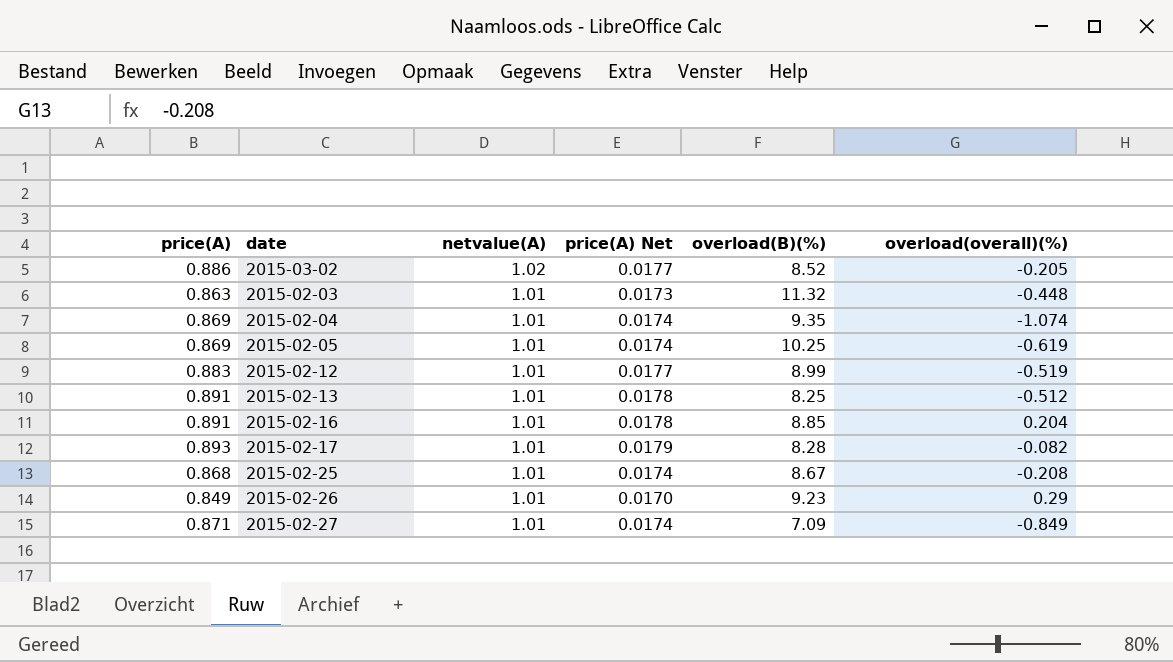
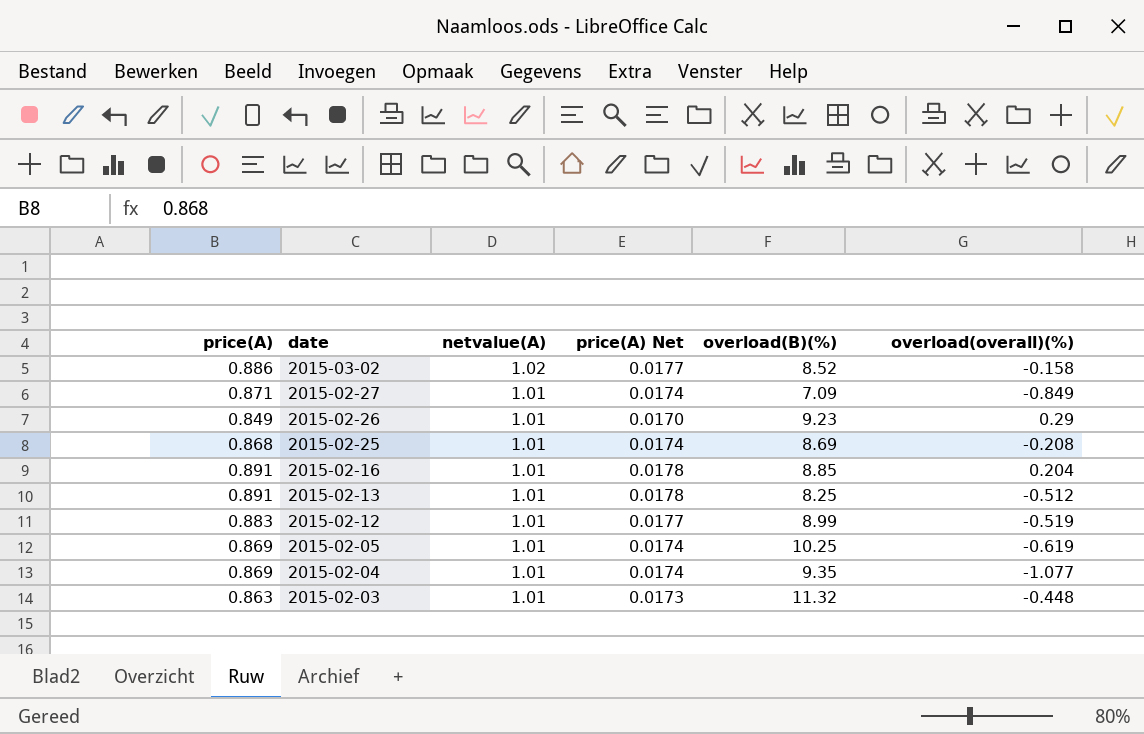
row order: netvalue(A) descending -> date descending
row 2015-02-17: 0.893 | 1.01 | 0.0179 | 8.28 | -0.082 -> none
2015-03-02 | overload(overall)(%): -0.205 -> -0.158
2015-02-25 | overload(B)(%): 8.67 -> 8.69
2015-02-04 | overload(overall)(%): -1.074 -> -1.077

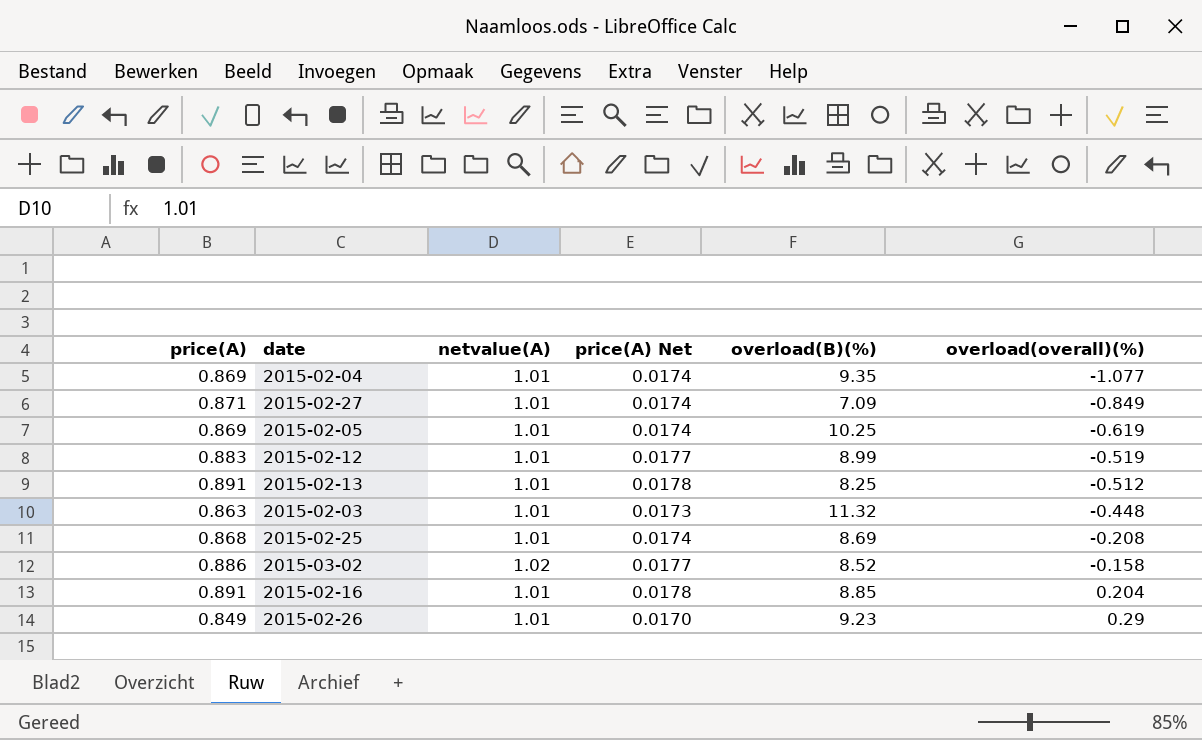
row order: date descending -> overload(overall)(%) ascending

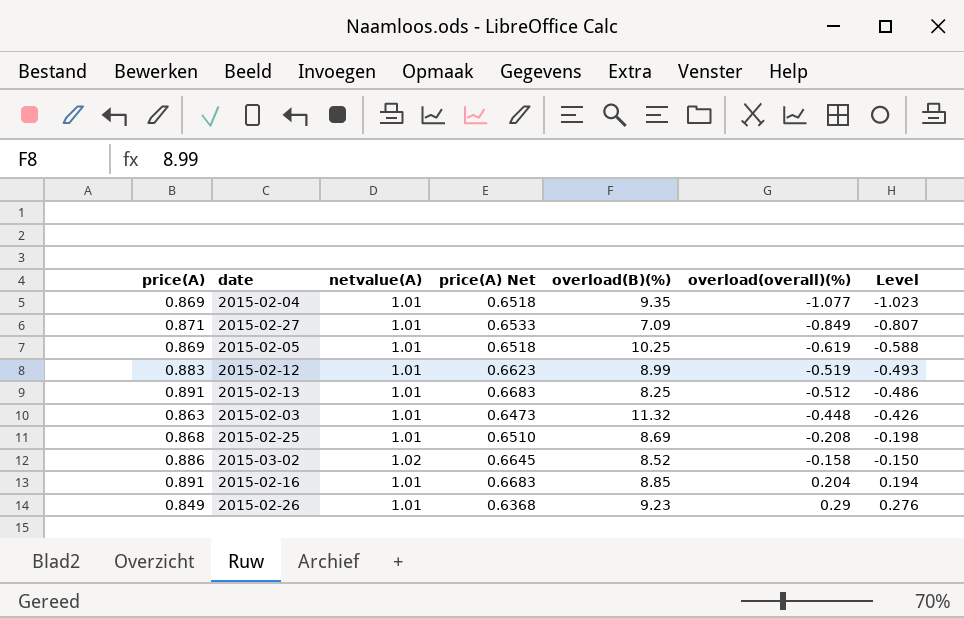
column price(A) Net | formula: [price(A)] * 0.02 -> [price(A)] * 0.75
column Level | formula: none -> [overload(overall)(%)] * 0.95

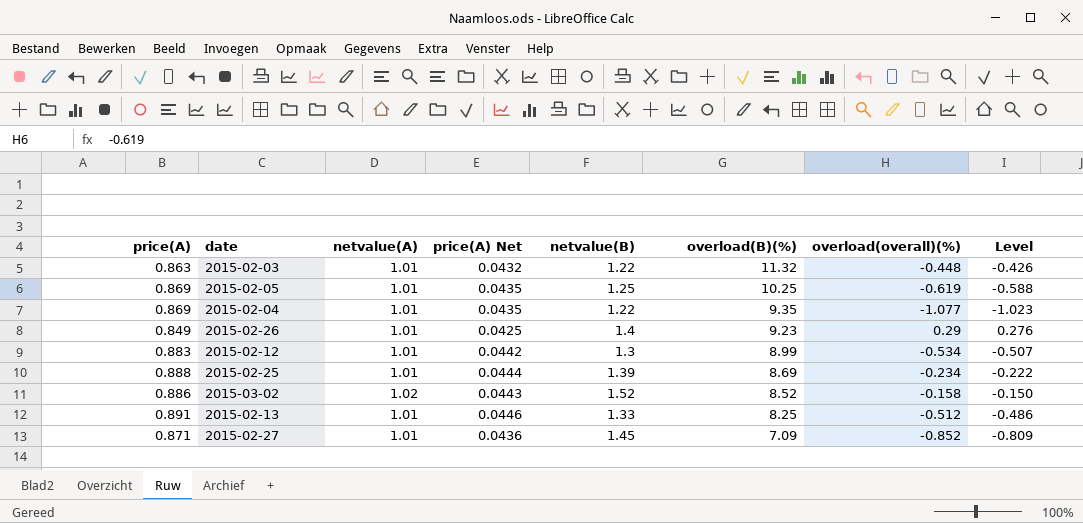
row order: overload(overall)(%) ascending -> overload(B)(%) descending
column price(A) Net | formula: [price(A)] * 0.75 -> [price(A)] * 0.05
column netvalue(B) | position: none -> 5
row 2015-02-16: 0.891 | 1.01 | 0.6683 | 8.85 | 0.204 | 0.194 -> none
2015-02-12 | overload(overall)(%): -0.519 -> -0.534
2015-02-12 | Level: -0.493 -> -0.507
2015-02-25 | price(A): 0.868 -> 0.888
2015-02-25 | overload(overall)(%): -0.208 -> -0.234
2015-02-25 | Level: -0.198 -> -0.222
2015-02-27 | overload(overall)(%): -0.849 -> -0.852
2015-02-27 | Level: -0.807 -> -0.809

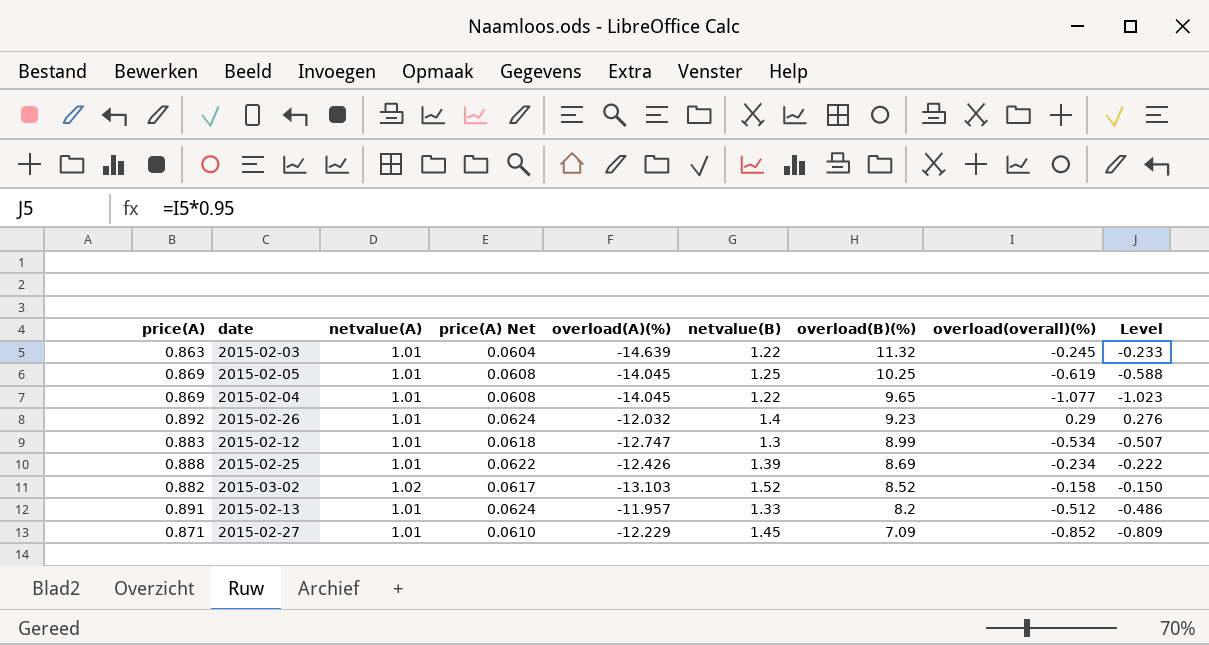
column price(A) Net | formula: [price(A)] * 0.05 -> [price(A)] * 0.07
column overload(A)(%) | position: none -> 5
2015-02-03 | overload(overall)(%): -0.448 -> -0.245
2015-02-03 | Level: -0.426 -> -0.233
2015-02-04 | overload(B)(%): 9.35 -> 9.65
2015-02-26 | price(A): 0.849 -> 0.892
2015-03-02 | price(A): 0.886 -> 0.882
2015-02-13 | overload(B)(%): 8.25 -> 8.2

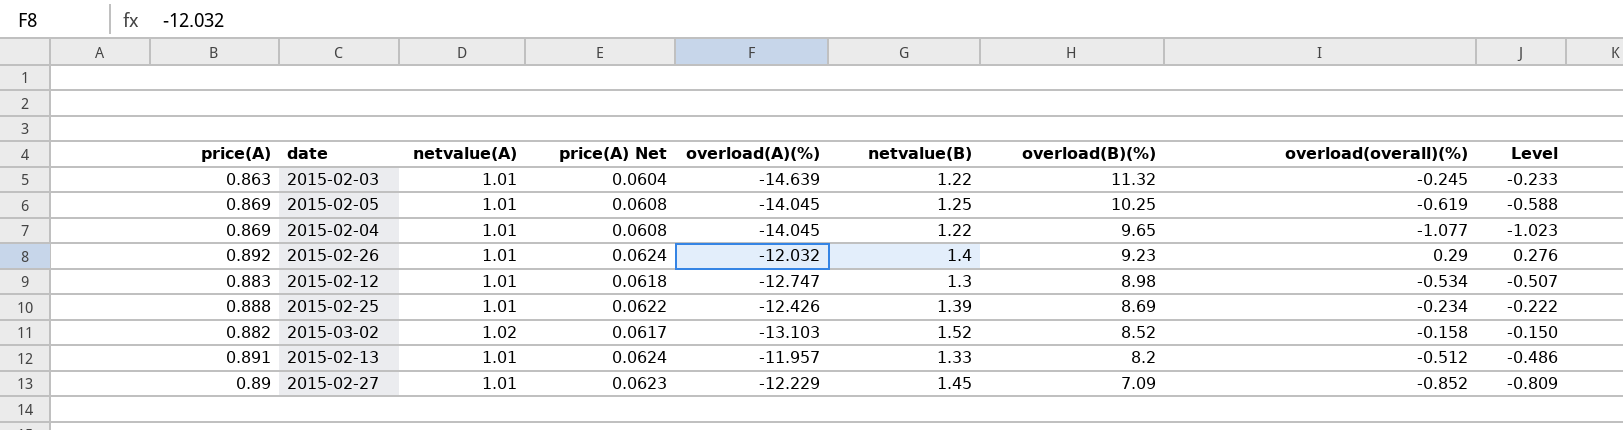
2015-02-12 | overload(B)(%): 8.99 -> 8.98
2015-02-27 | price(A): 0.871 -> 0.89
2015-02-27 | price(A) Net: 0.0610 -> 0.0623

